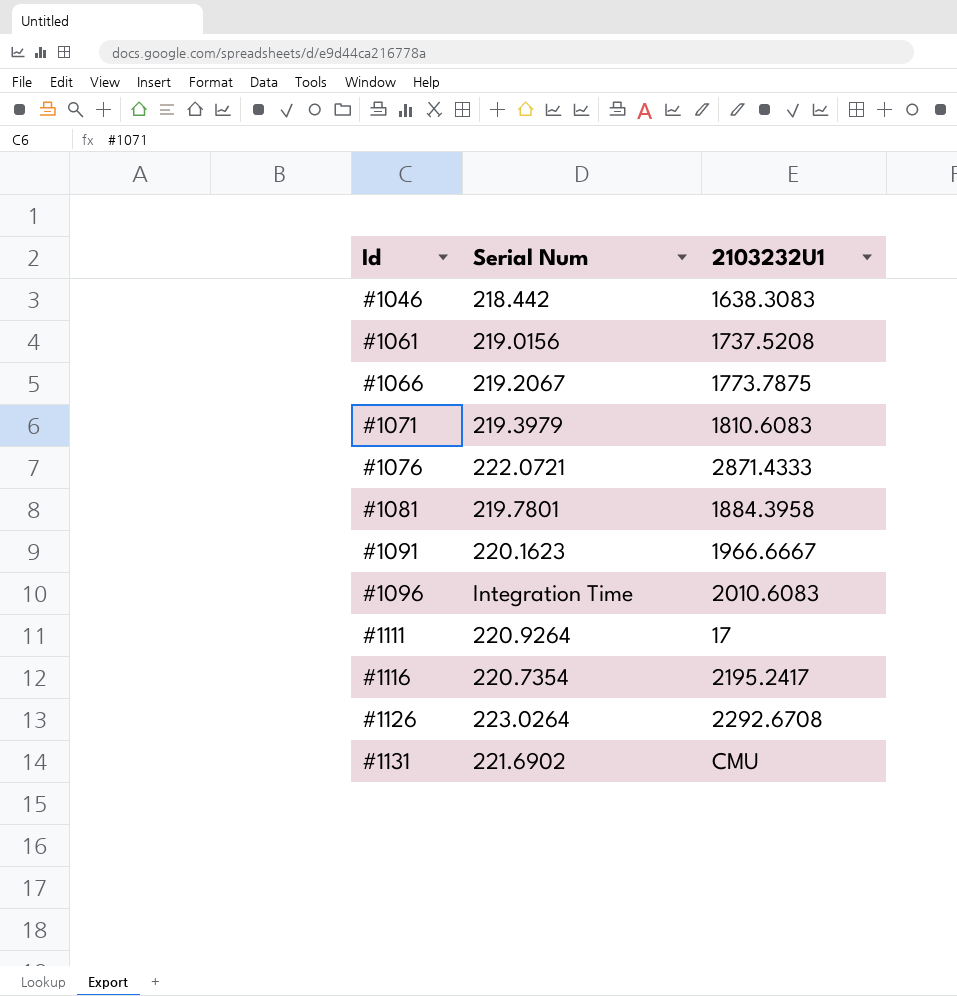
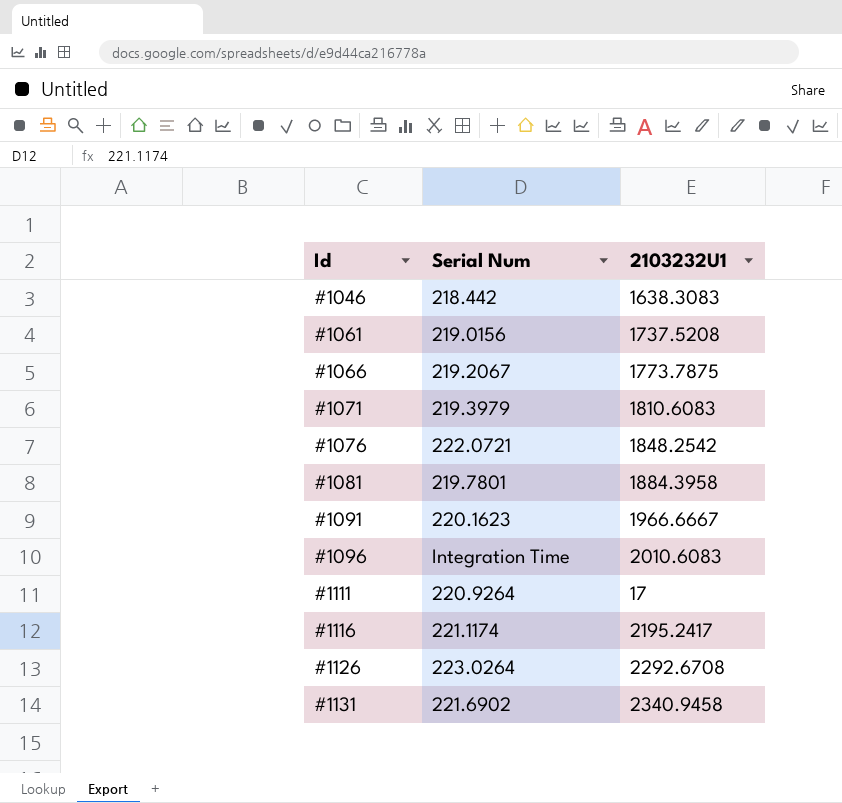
#1076 | 2103232U1: 2871.4333 -> 1848.2542
#1116 | Serial Num: 220.7354 -> 221.1174
#1131 | 2103232U1: CMU -> 2340.9458

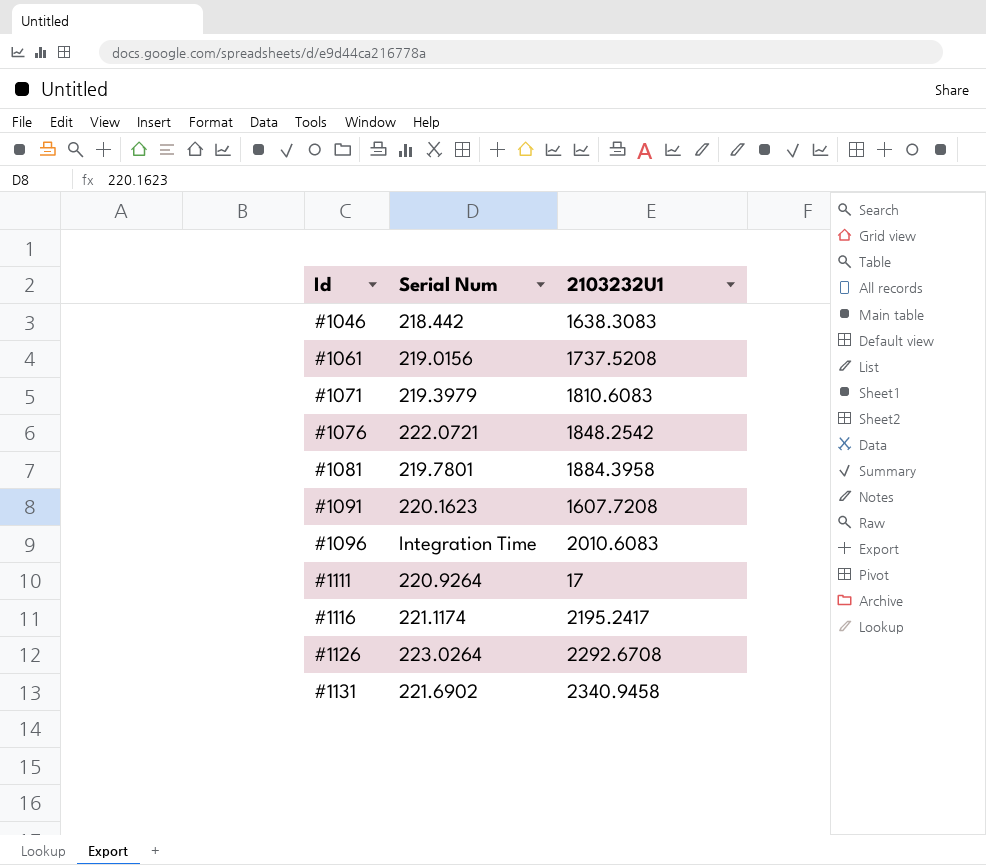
row #1066: 219.2067 | 1773.7875 -> none
#1091 | 2103232U1: 1966.6667 -> 1607.7208

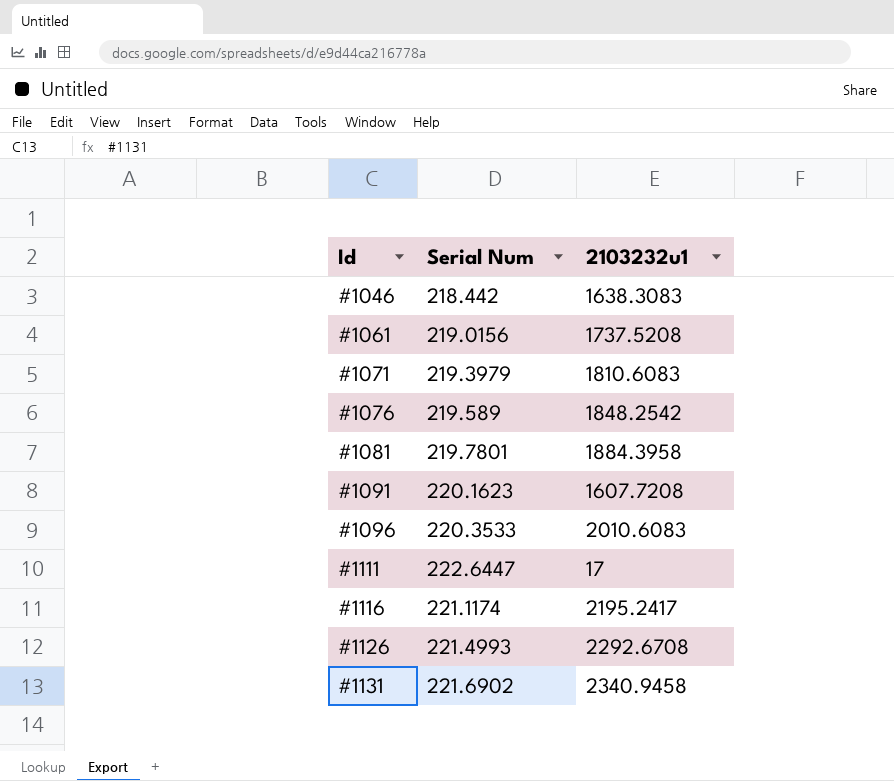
column name: 2103232U1 -> 2103232u1
#1076 | Serial Num: 222.0721 -> 219.589
#1096 | Serial Num: Integration Time -> 220.3533
#1111 | Serial Num: 220.9264 -> 222.6447
#1126 | Serial Num: 223.0264 -> 221.4993

